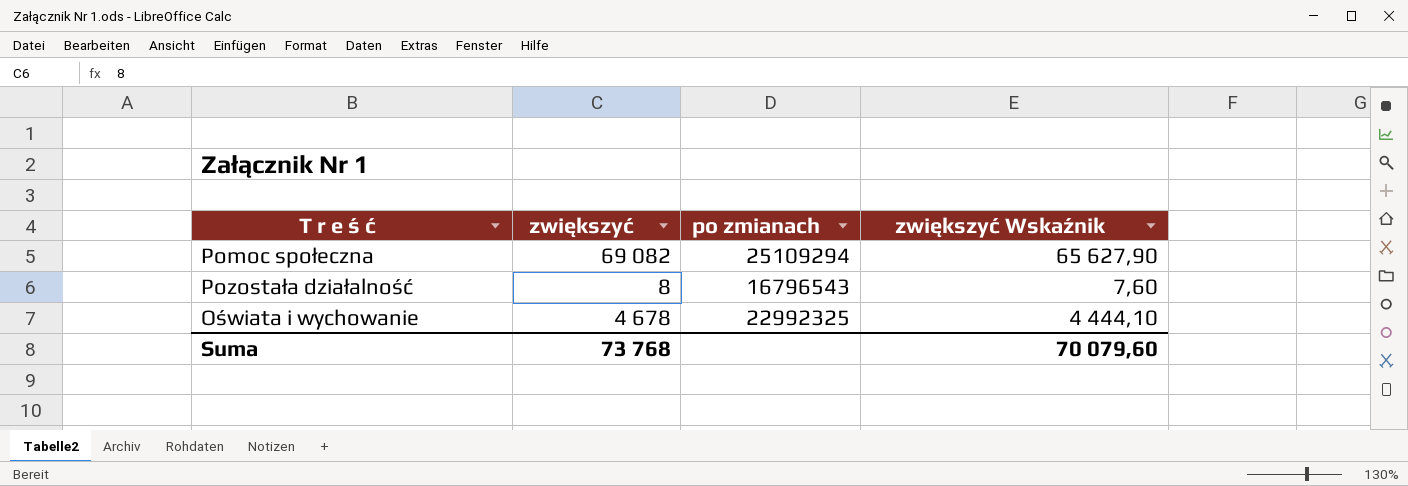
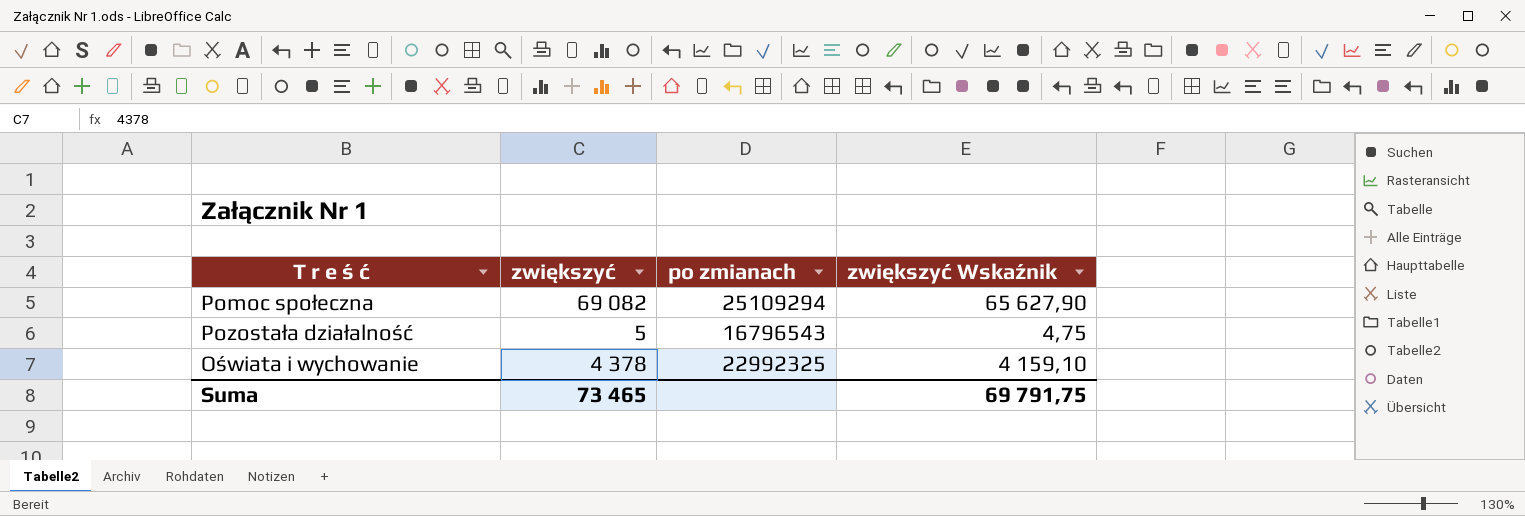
Pozostała działalność | zwiększyć: 8 -> 5
Pozostała działalność | zwiększyć Wskaźnik: 7,60 -> 4,75
Oświata i wychowanie | zwiększyć: 4 678 -> 4 378
Oświata i wychowanie | zwiększyć Wskaźnik: 4 444,10 -> 4 159,10
Suma | zwiększyć: 73 768 -> 73 465
Suma | zwiększyć Wskaźnik: 70 079,60 -> 69 791,75

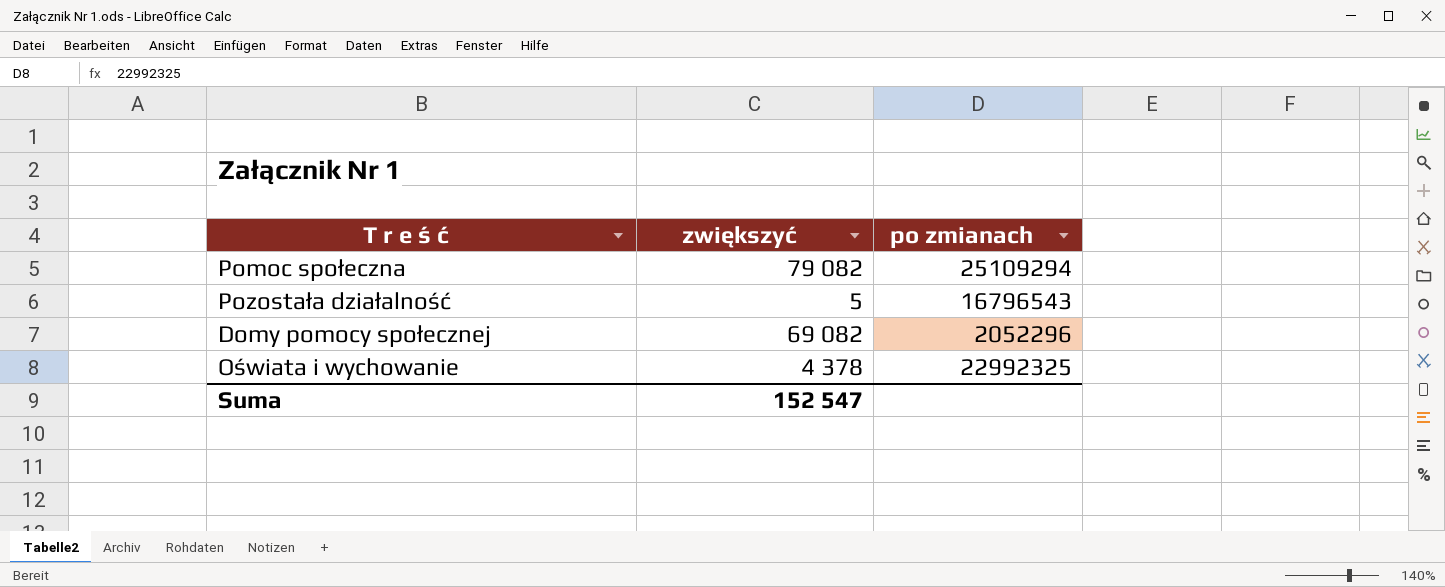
column zwiększyć Wskaźnik | formula: [zwiększyć] * 0,95 -> none
Pomoc społeczna | zwiększyć: 69 082 -> 79 082
row Domy pomocy społecznej: none -> 69 082 | 2052296
Suma | zwiększyć: 73 465 -> 152 547

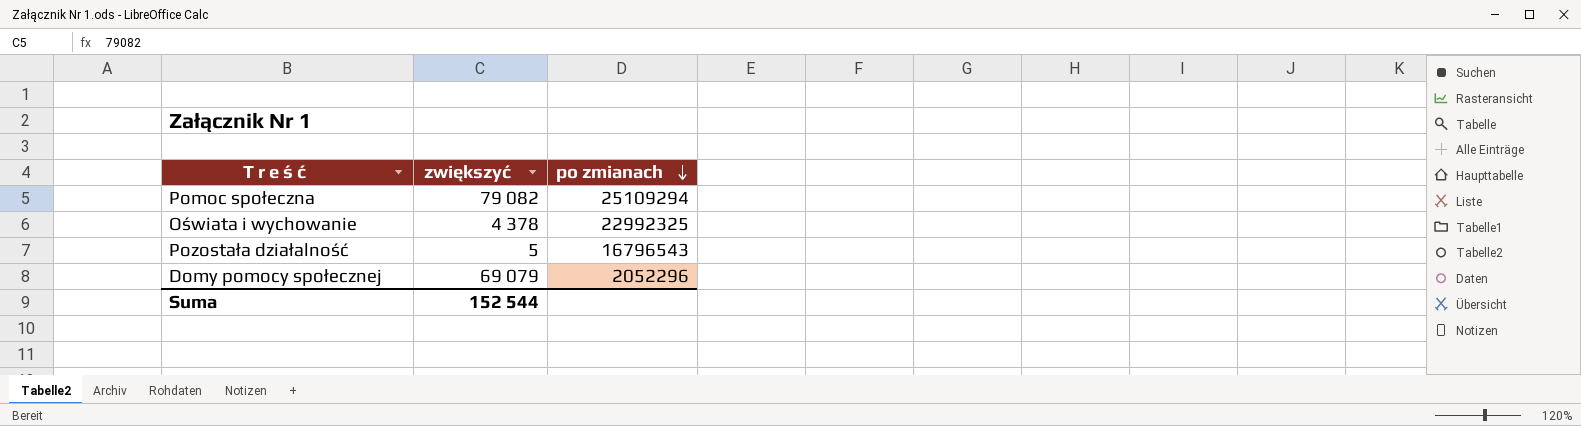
row order: none -> po zmianach descending
Domy pomocy społecznej | zwiększyć: 69 082 -> 69 079
Suma | zwiększyć: 152 547 -> 152 544

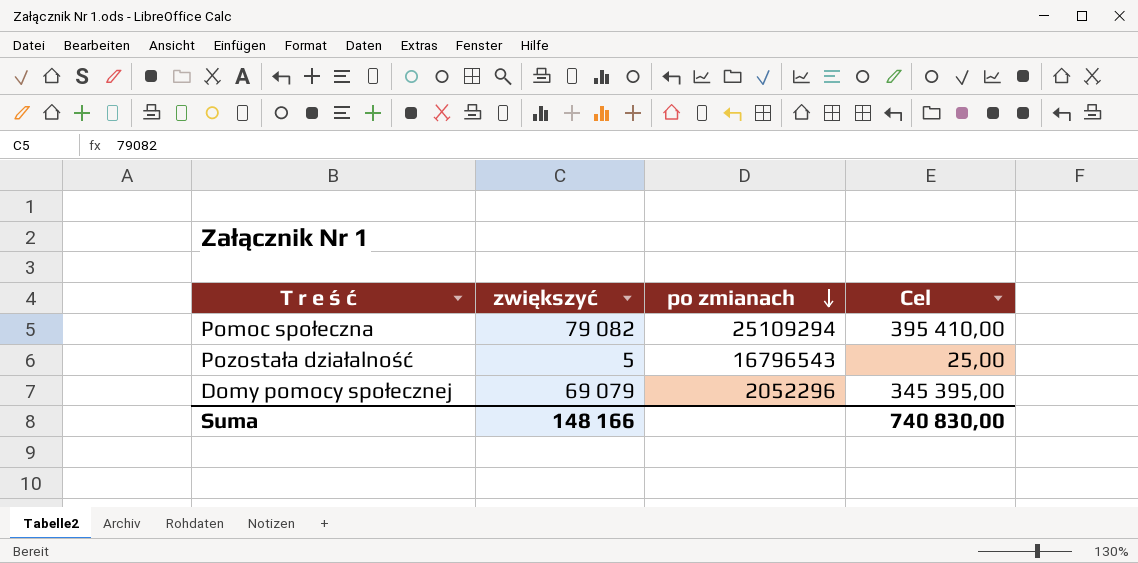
column Cel | formula: none -> [zwiększyć] * 5
row Oświata i wychowanie: 4 378 | 22992325 -> none
Suma | zwiększyć: 152 544 -> 148 166

